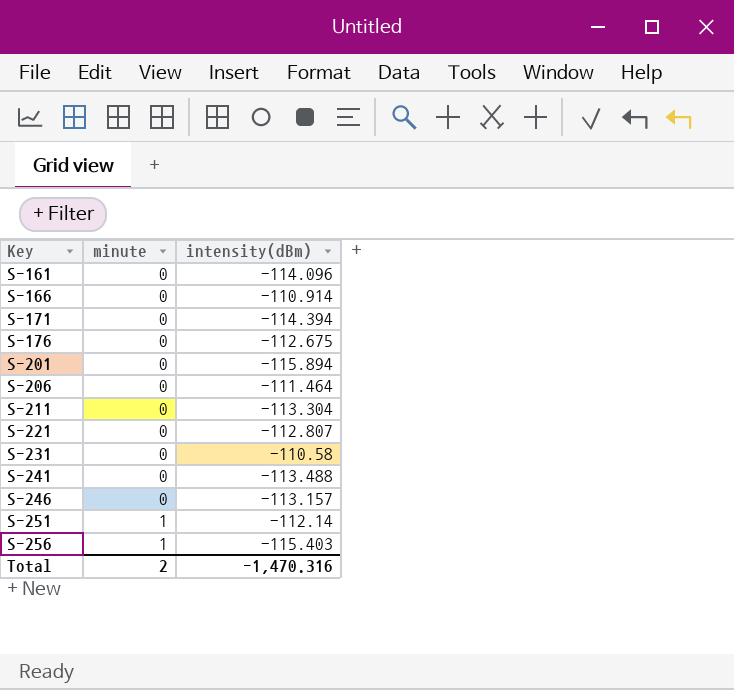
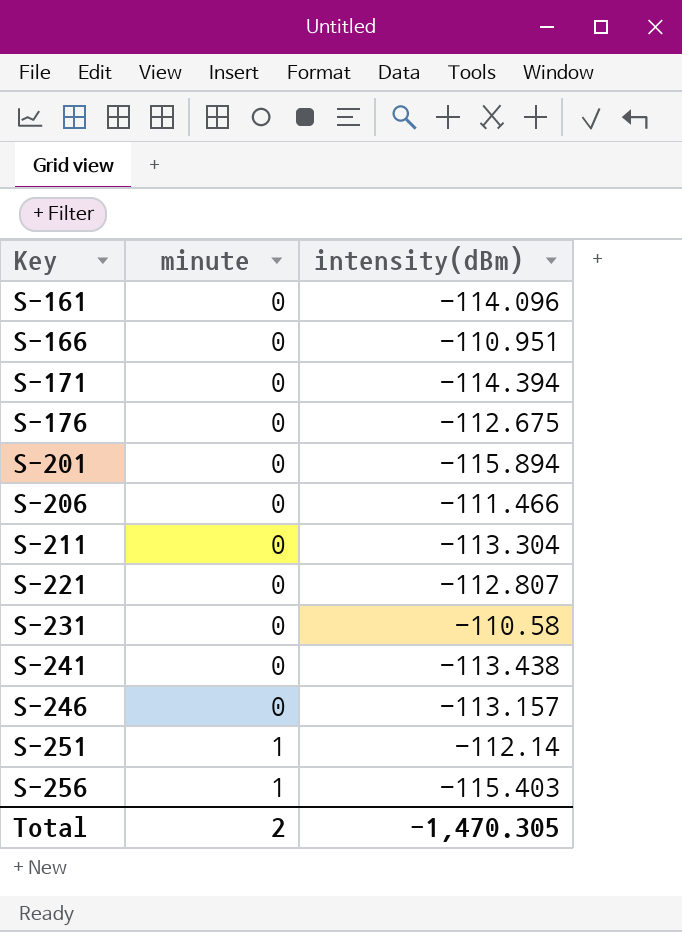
S-166 | intensity(dBm): -110.914 -> -110.951
S-206 | intensity(dBm): -111.464 -> -111.466
S-241 | intensity(dBm): -113.488 -> -113.438
Total | intensity(dBm): -1,470.316 -> -1,470.305

